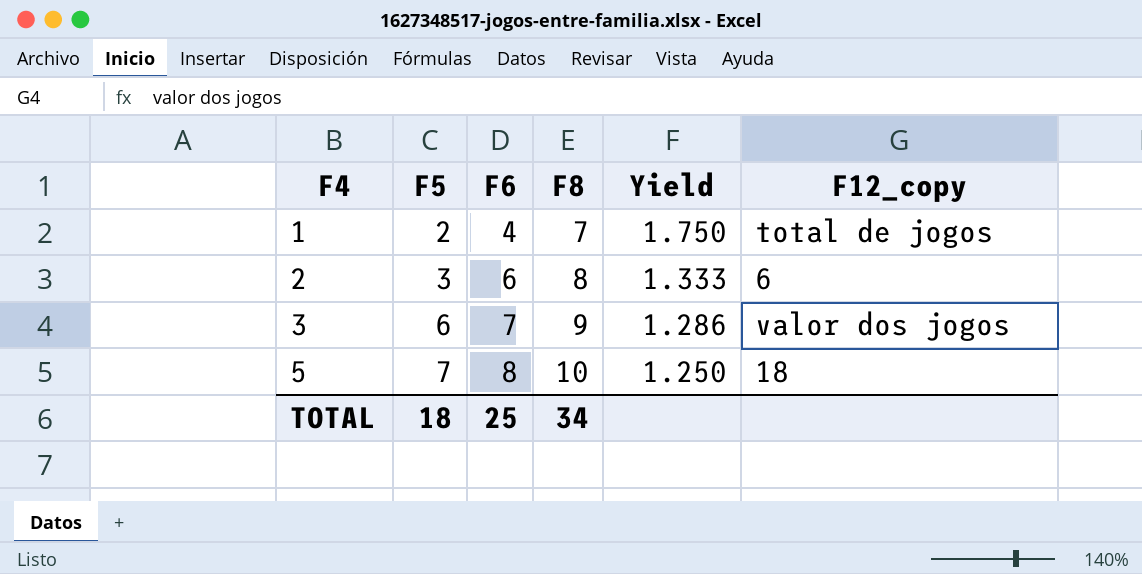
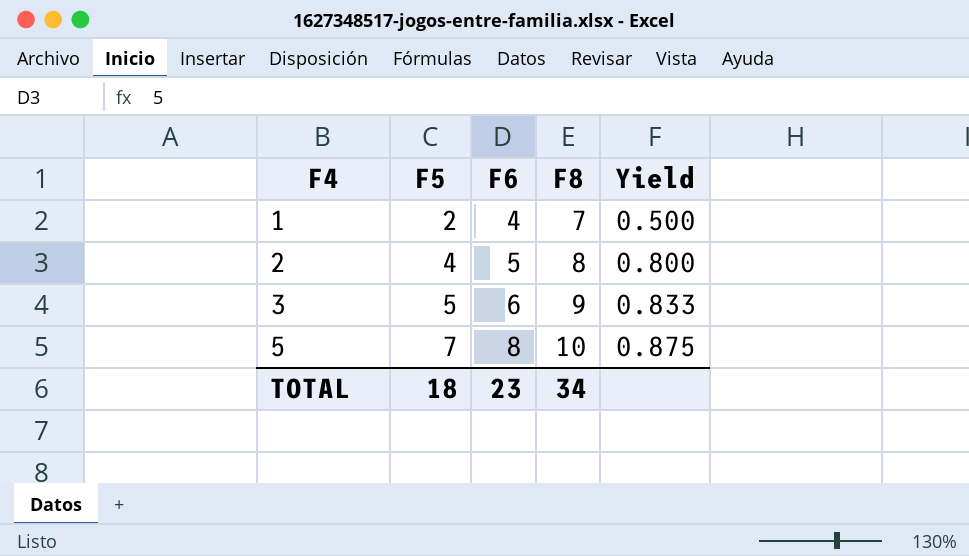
column F12_copy | position: 6 -> none
column Yield | formula: [F8] / [F6] -> [F5] / [F6]
2 | F5: 3 -> 4
2 | F6: 6 -> 5
3 | F5: 6 -> 5
3 | F6: 7 -> 6
TOTAL | F6: 25 -> 23

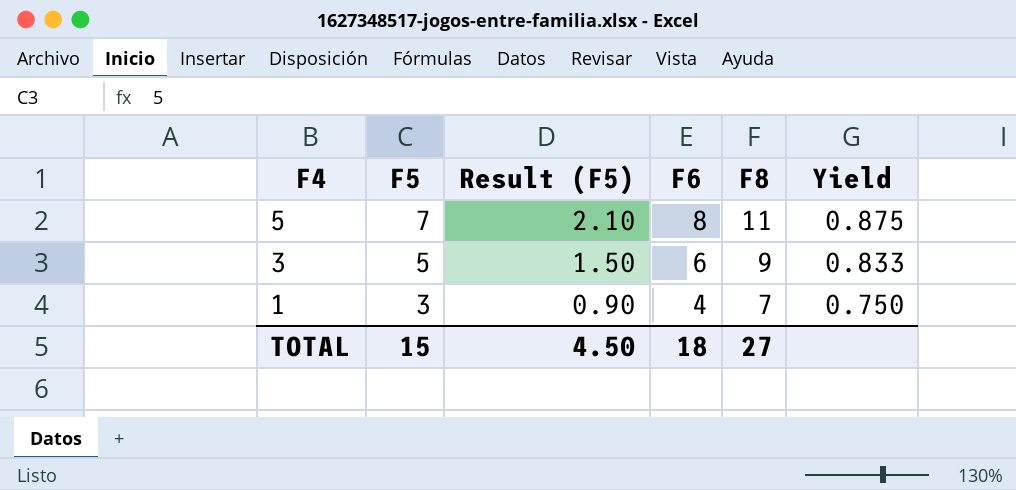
row order: F4 ascending -> F4 descending
column Result (F5) | formula: none -> [F5] * 0.3
row 2: 4 | 5 | 8 | 0.800 -> none
5 | F8: 10 -> 11
1 | F5: 2 -> 3
1 | Yield: 0.500 -> 0.750
TOTAL | F5: 18 -> 15
TOTAL | F6: 23 -> 18
TOTAL | F8: 34 -> 27

